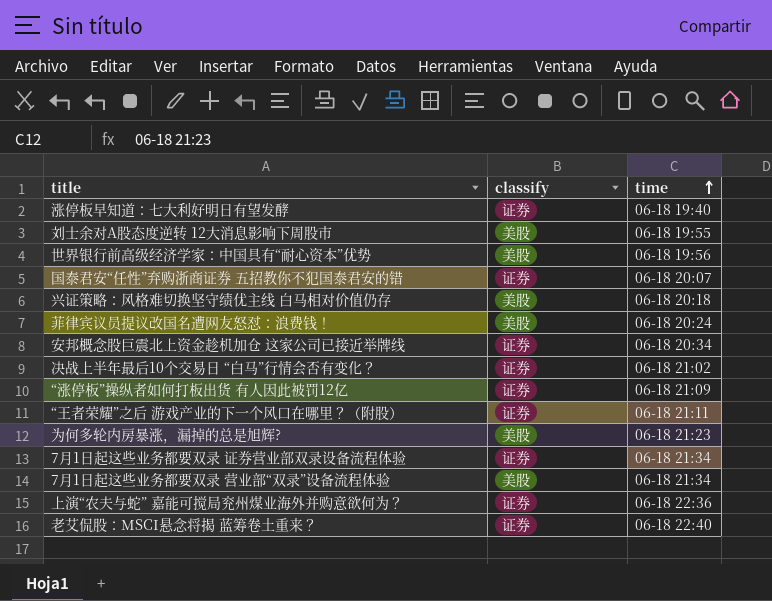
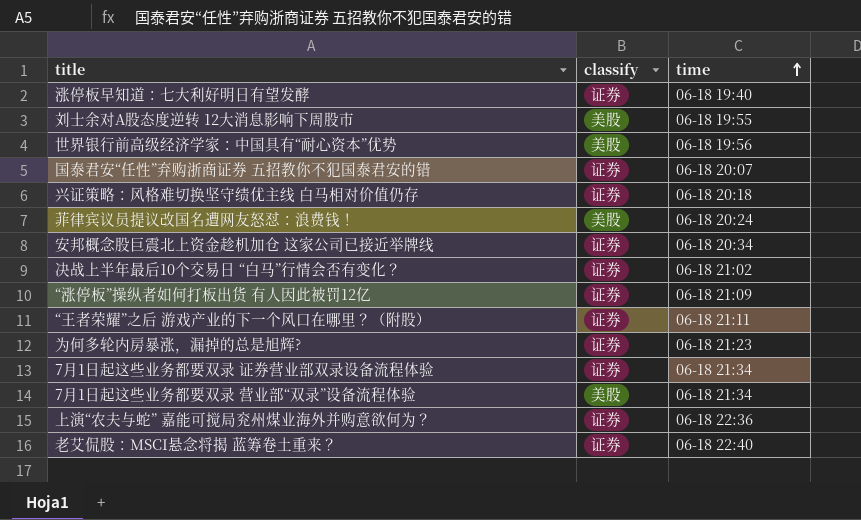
兴证策略：风格难切换坚守绩优主线 白马相对价值仍存 | classify: 美股 -> 证券
为何多轮内房暴涨，漏掉的总是旭辉? | classify: 美股 -> 证券

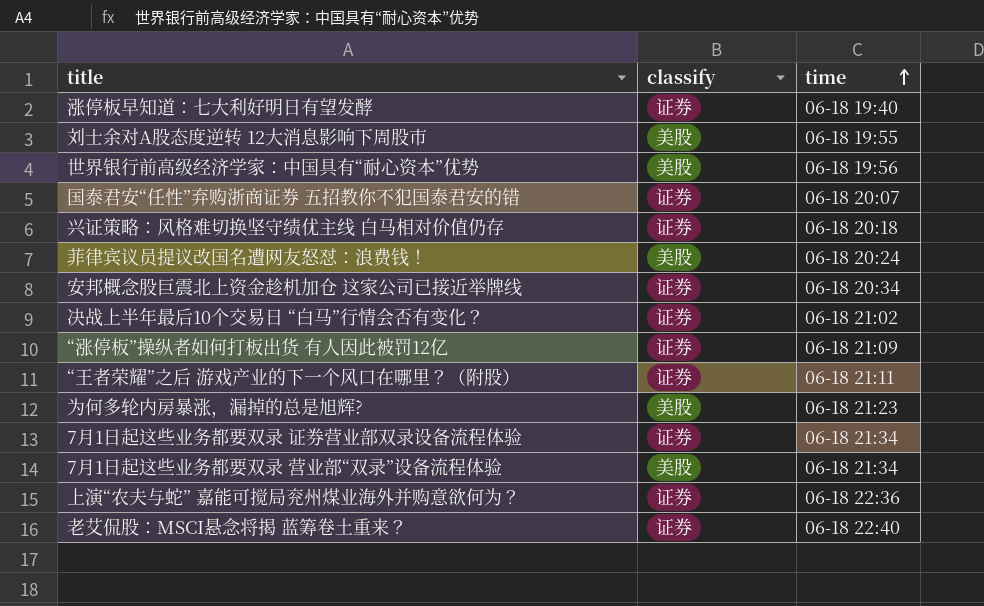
为何多轮内房暴涨，漏掉的总是旭辉? | classify: 证券 -> 美股

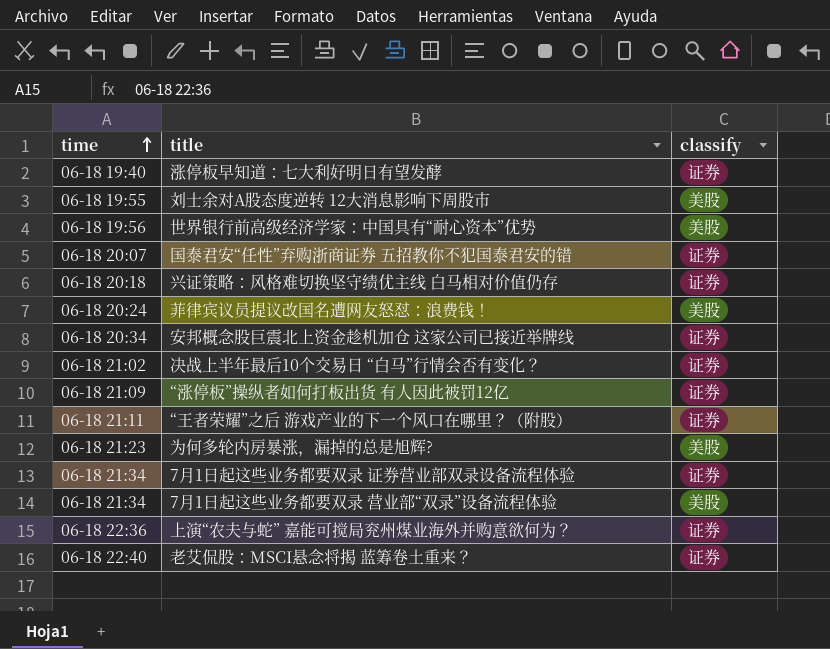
column time | position: 3 -> 1

